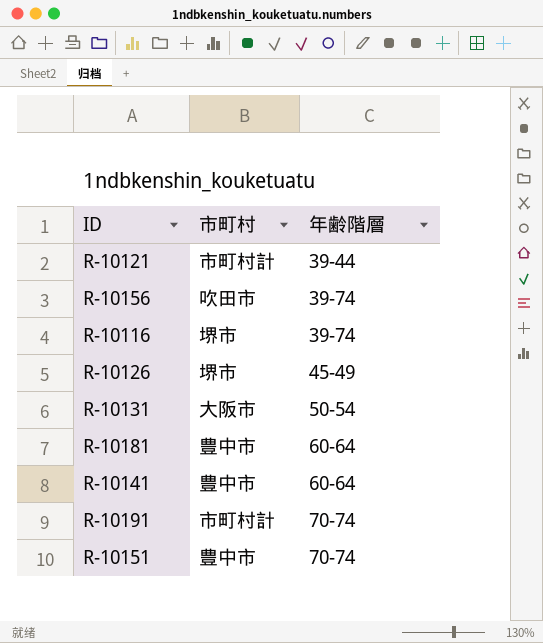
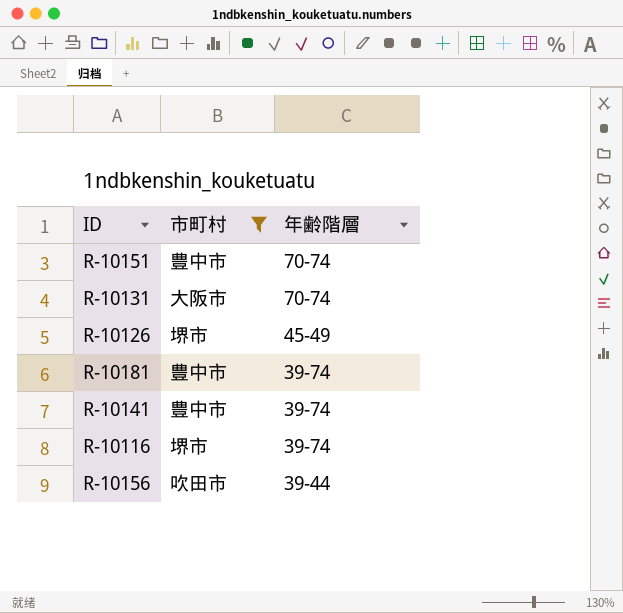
filter: none -> 市町村 != 市町村計
row order: 年齢階層 ascending -> 年齢階層 descending
R-10131 | 年齢階層: 50-54 -> 70-74
R-10181 | 年齢階層: 60-64 -> 39-74
R-10141 | 年齢階層: 60-64 -> 39-74
R-10156 | 年齢階層: 39-74 -> 39-44

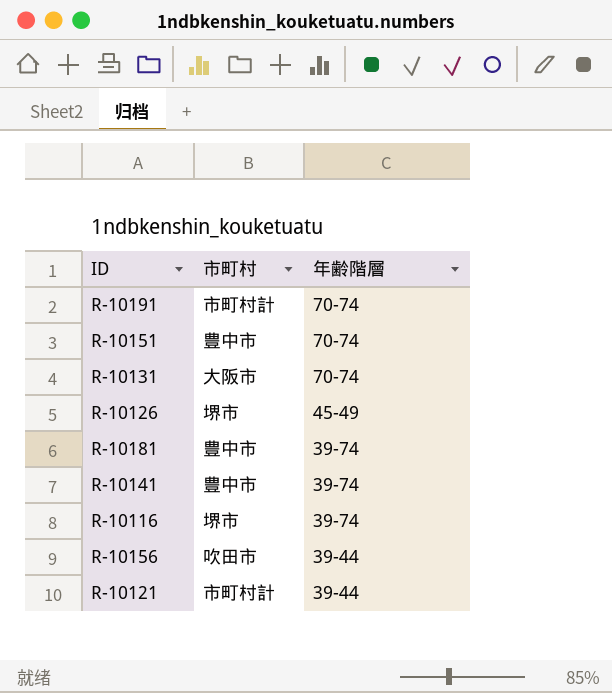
filter: 市町村 != 市町村計 -> none

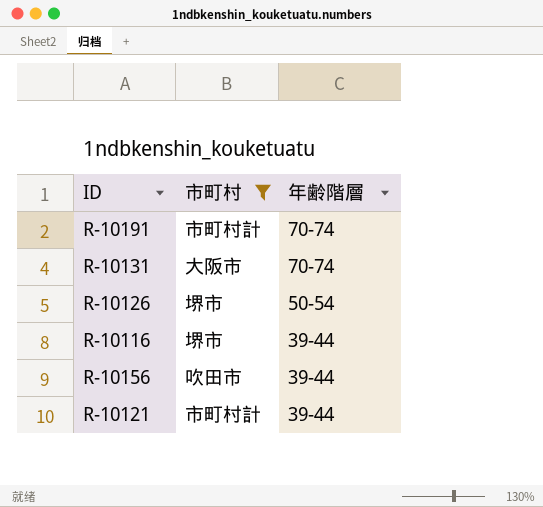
filter: none -> 市町村 != 豊中市
R-10126 | 年齢階層: 45-49 -> 50-54
R-10116 | 年齢階層: 39-74 -> 39-44

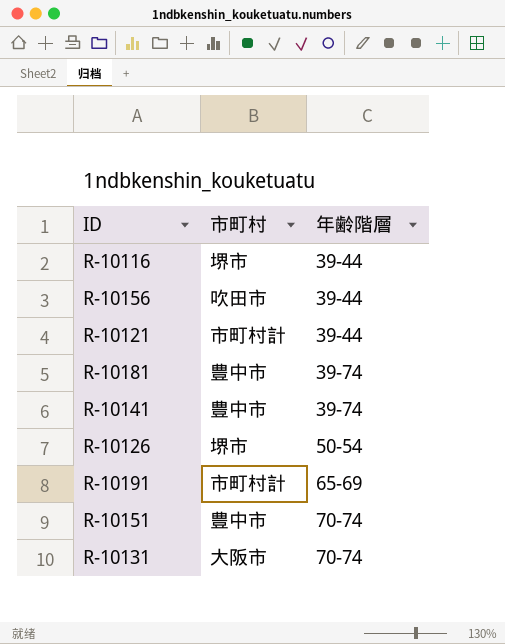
filter: 市町村 != 豊中市 -> none
row order: 年齢階層 descending -> 年齢階層 ascending
R-10191 | 年齢階層: 70-74 -> 65-69

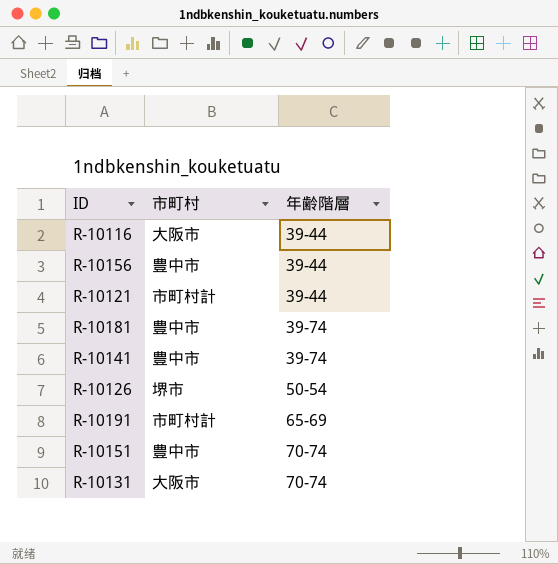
R-10116 | 市町村: 堺市 -> 大阪市
R-10156 | 市町村: 吹田市 -> 豊中市

